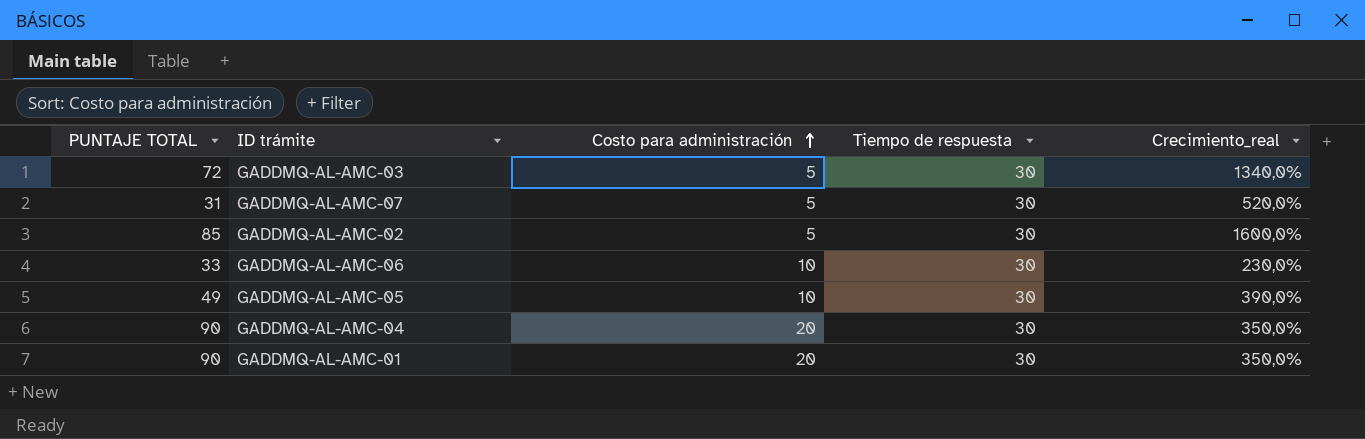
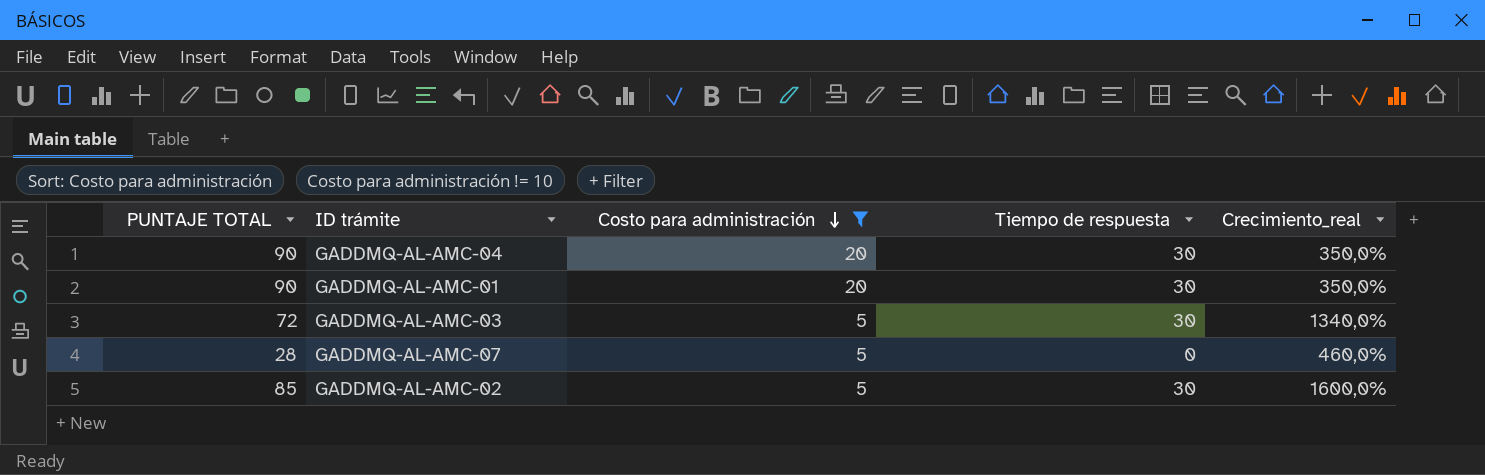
filter: none -> Costo para administración != 10
row order: Costo para administración ascending -> Costo para administración descending
GADDMQ-AL-AMC-07 | PUNTAJE TOTAL: 31 -> 28
GADDMQ-AL-AMC-07 | Tiempo de respuesta: 30 -> 0
GADDMQ-AL-AMC-07 | Crecimiento_real: 520,0% -> 460,0%

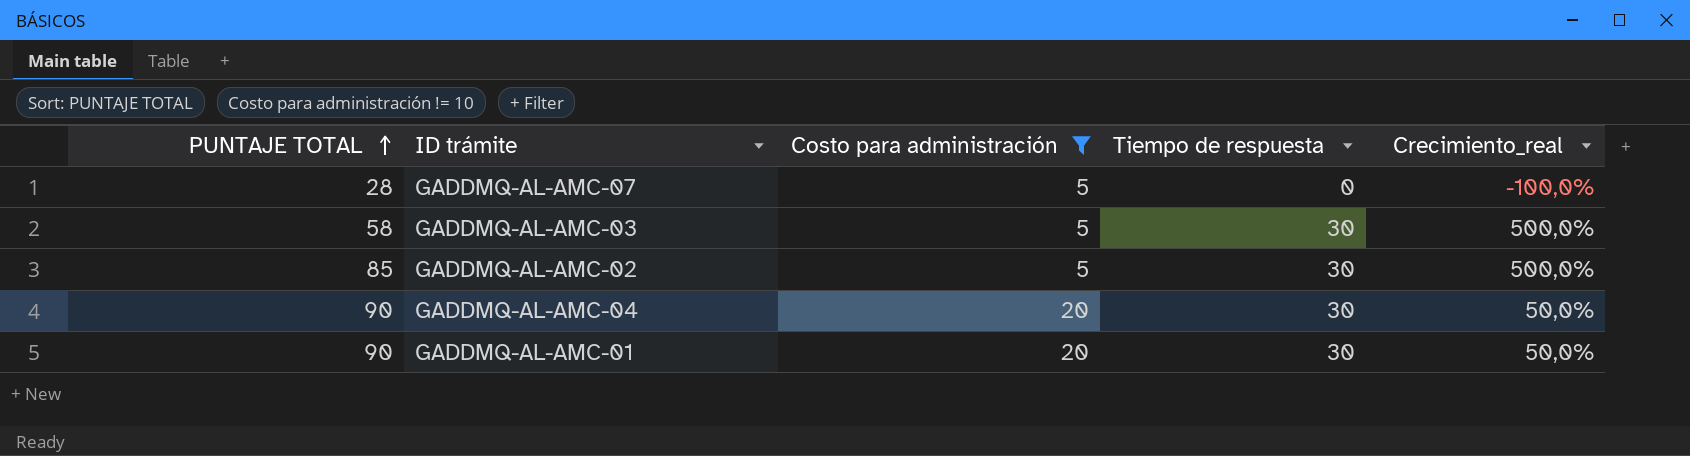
row order: Costo para administración descending -> PUNTAJE TOTAL ascending
column Crecimiento_real | formula: ([PUNTAJE TOTAL] - [Costo para administración]) / [Costo para administración] -> ([Tiempo de respuesta] - [Costo para administración]) / [Costo para administración]
GADDMQ-AL-AMC-03 | PUNTAJE TOTAL: 72 -> 58

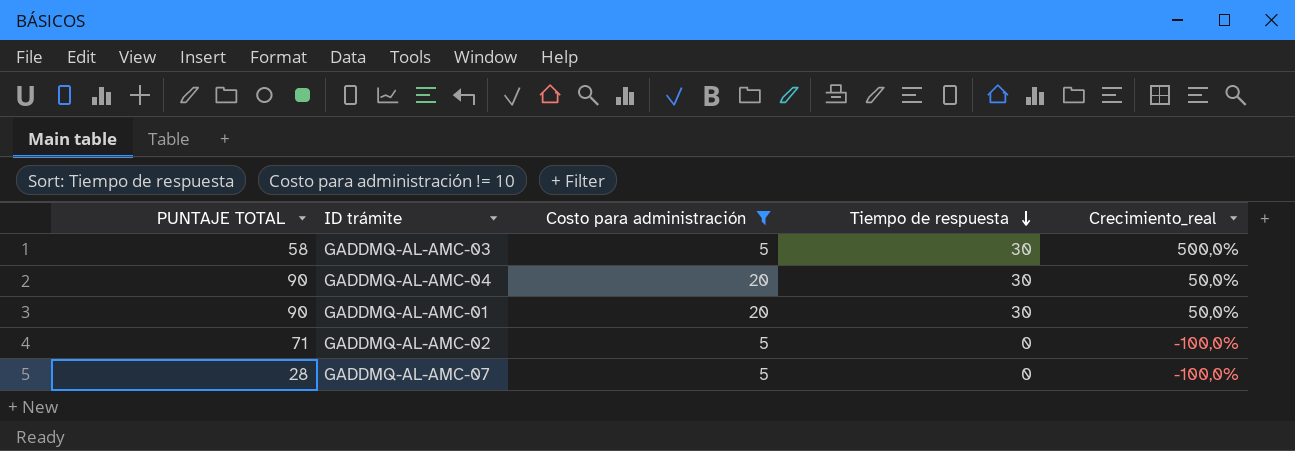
row order: PUNTAJE TOTAL ascending -> Tiempo de respuesta descending
GADDMQ-AL-AMC-02 | PUNTAJE TOTAL: 85 -> 71
GADDMQ-AL-AMC-02 | Tiempo de respuesta: 30 -> 0
GADDMQ-AL-AMC-02 | Crecimiento_real: 500,0% -> -100,0%

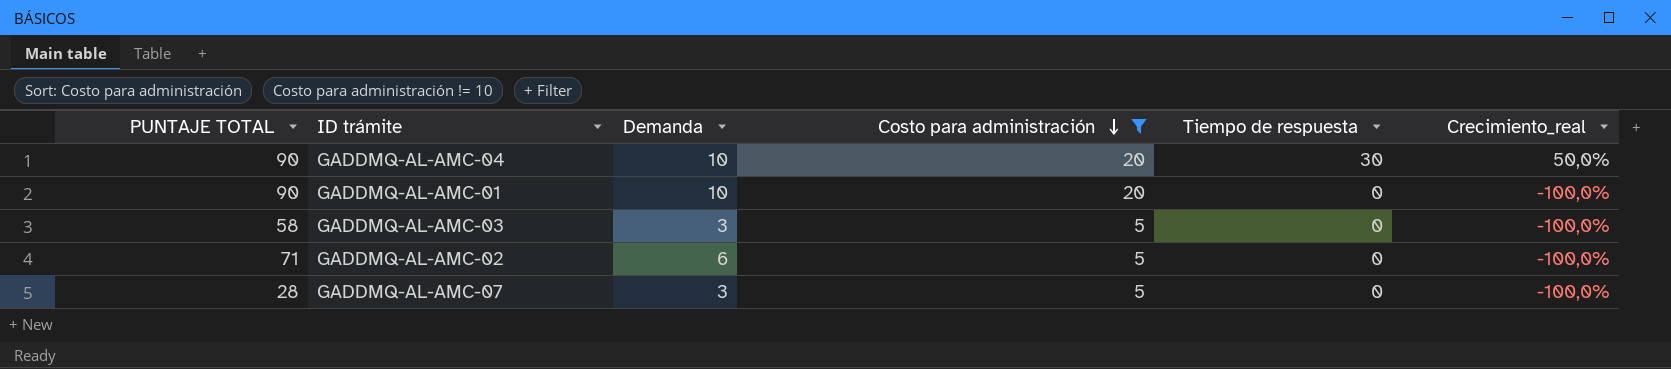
row order: Tiempo de respuesta descending -> Costo para administración descending
column Demanda | position: none -> 3
GADDMQ-AL-AMC-01 | Tiempo de respuesta: 30 -> 0
GADDMQ-AL-AMC-01 | Crecimiento_real: 50,0% -> -100,0%
GADDMQ-AL-AMC-03 | Tiempo de respuesta: 30 -> 0
GADDMQ-AL-AMC-03 | Crecimiento_real: 500,0% -> -100,0%

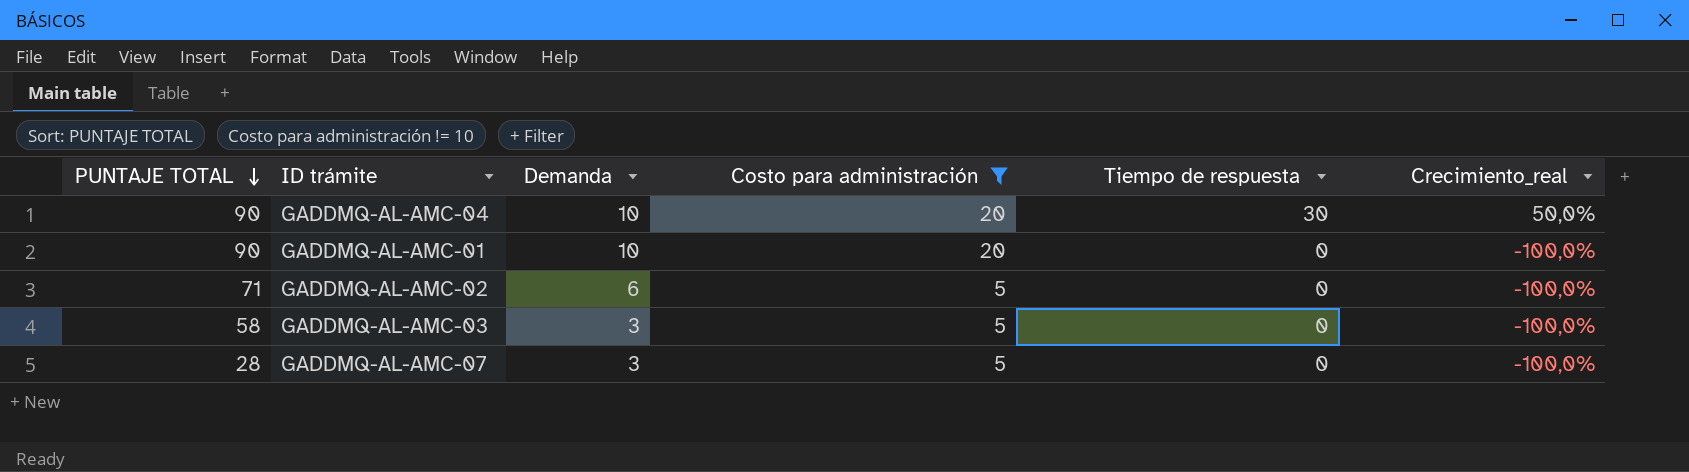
row order: Costo para administración descending -> PUNTAJE TOTAL descending

